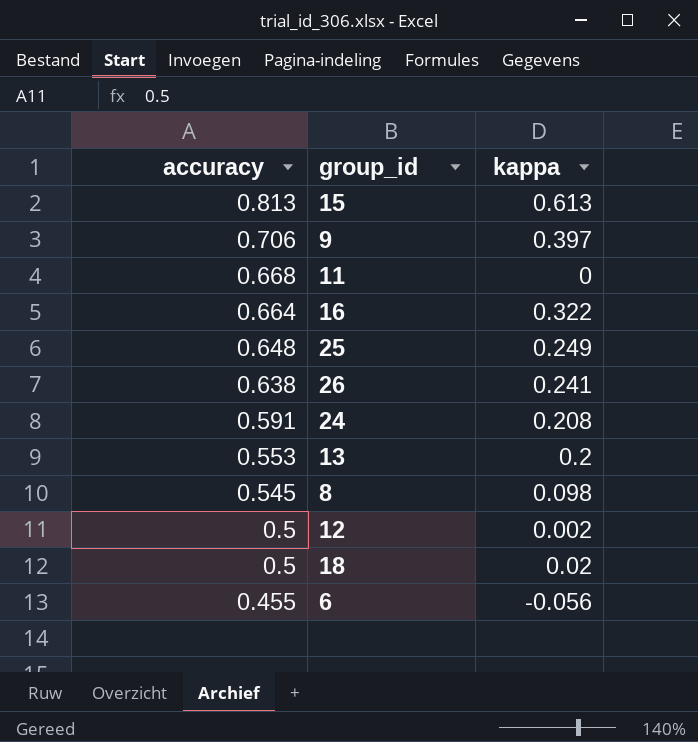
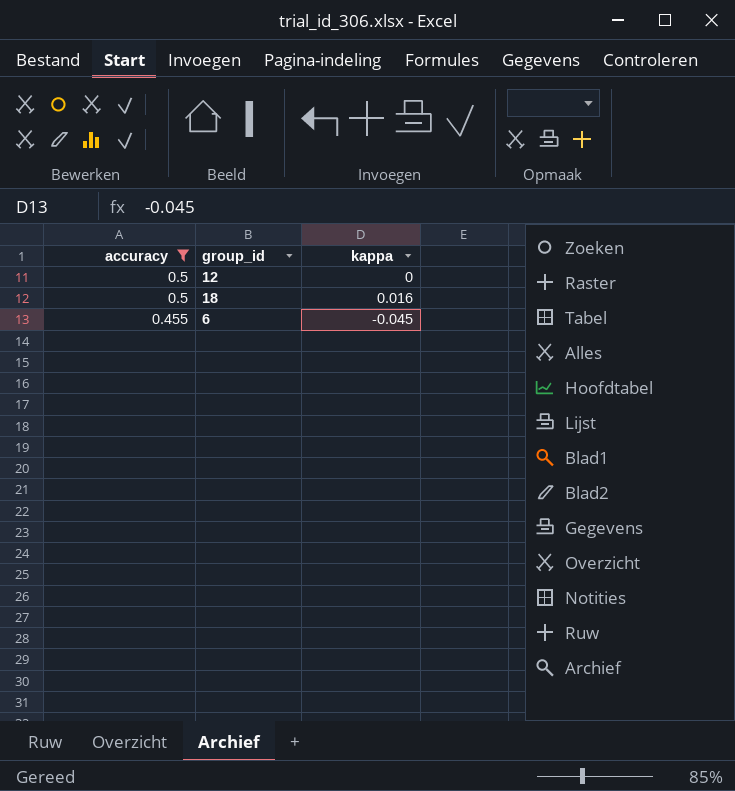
filter: none -> accuracy <= 0.5
12 | kappa: 0.002 -> 0
18 | kappa: 0.02 -> 0.016
6 | kappa: -0.056 -> -0.045

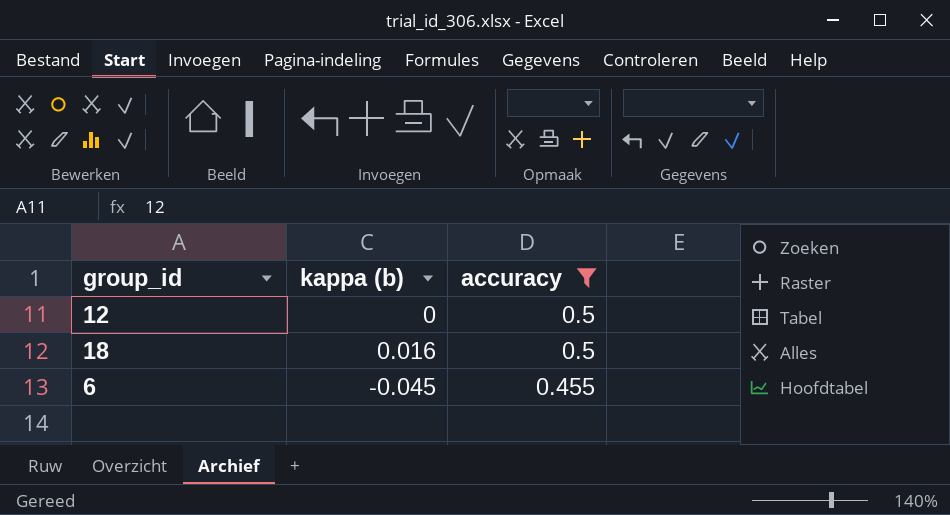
column name: kappa -> kappa (b)
column accuracy | position: 1 -> 3

